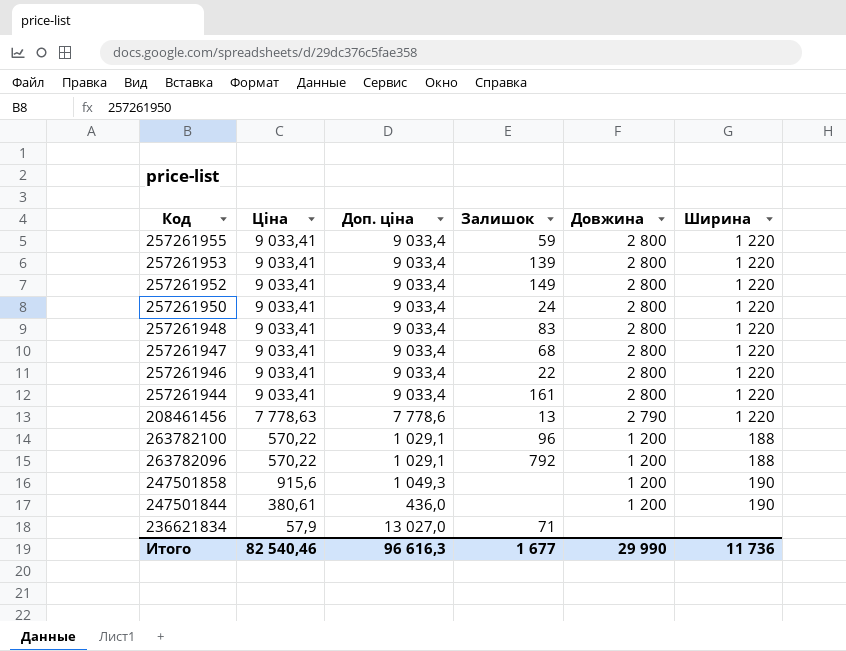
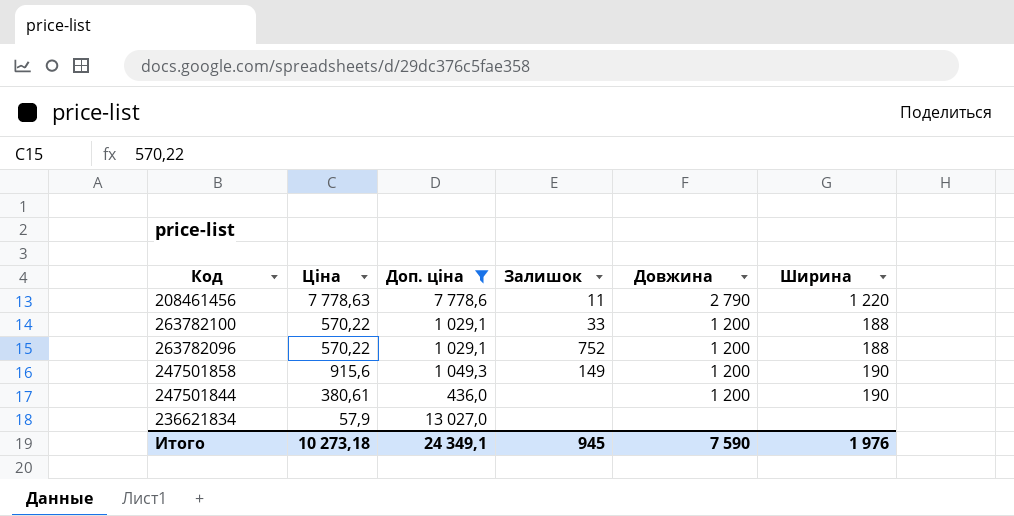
filter: none -> Доп. ціна != 9 033,4
208461456 | Залишок: 13 -> 11
263782100 | Залишок: 96 -> 33
263782096 | Залишок: 792 -> 752
247501858 | Залишок: none -> 149
236621834 | Залишок: 71 -> none
Итого | Ціна: 82 540,46 -> 10 273,18
Итого | Доп. ціна: 96 616,3 -> 24 349,1
Итого | Залишок: 1 677 -> 945
Итого | Довжина: 29 990 -> 7 590
Итого | Ширина: 11 736 -> 1 976

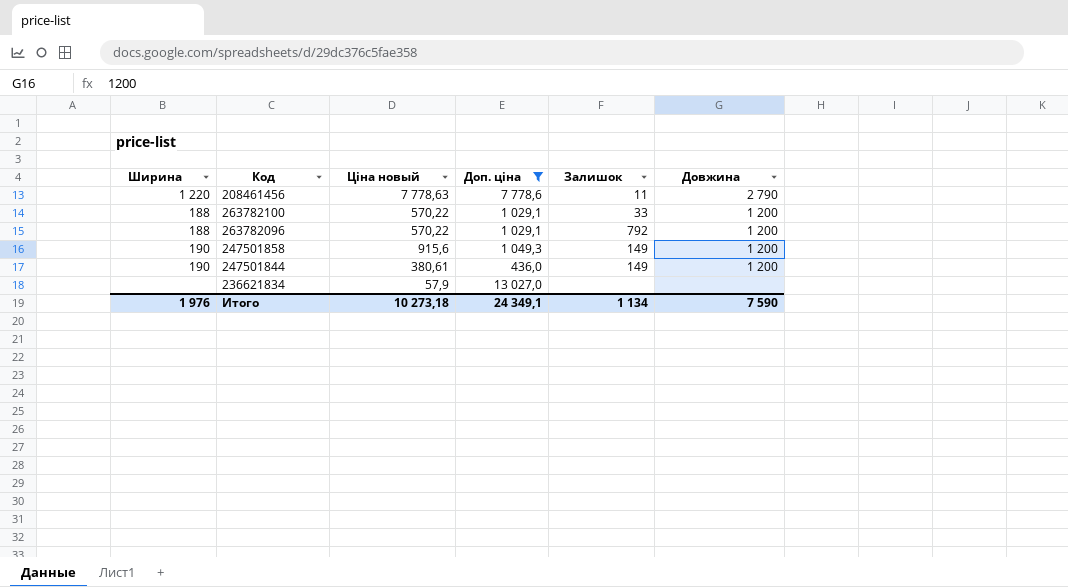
column Ширина | position: 6 -> 1
column name: Ціна -> Ціна новый
263782096 | Залишок: 752 -> 792
247501844 | Залишок: none -> 149
Итого | Залишок: 945 -> 1 134

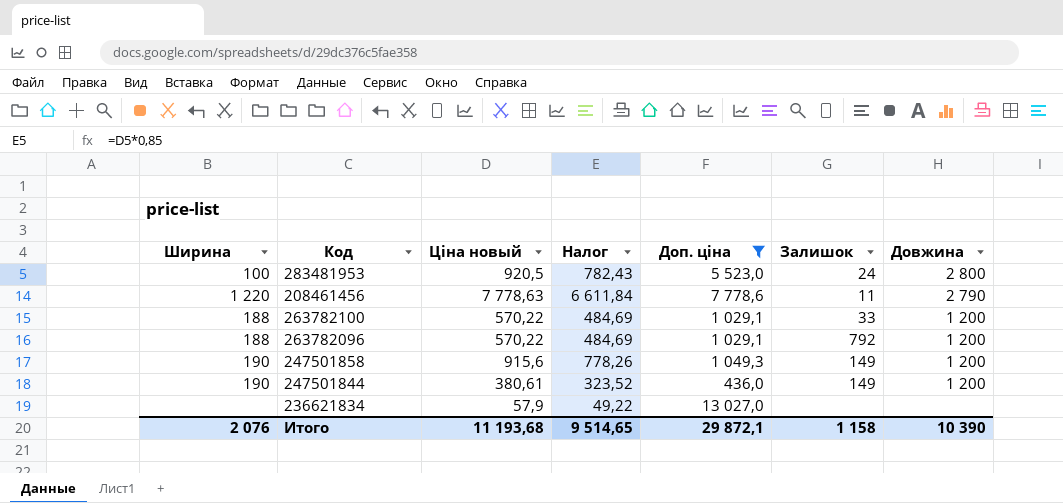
column Налог | formula: none -> [Ціна новый] * 0,85
row 283481953: none -> 100 | 920,5 | 782,43 | 5 523,0 | 24 | 2 800
Итого | Ширина: 1 976 -> 2 076
Итого | Ціна новый: 10 273,18 -> 11 193,68
Итого | Доп. ціна: 24 349,1 -> 29 872,1
Итого | Залишок: 1 134 -> 1 158
Итого | Довжина: 7 590 -> 10 390

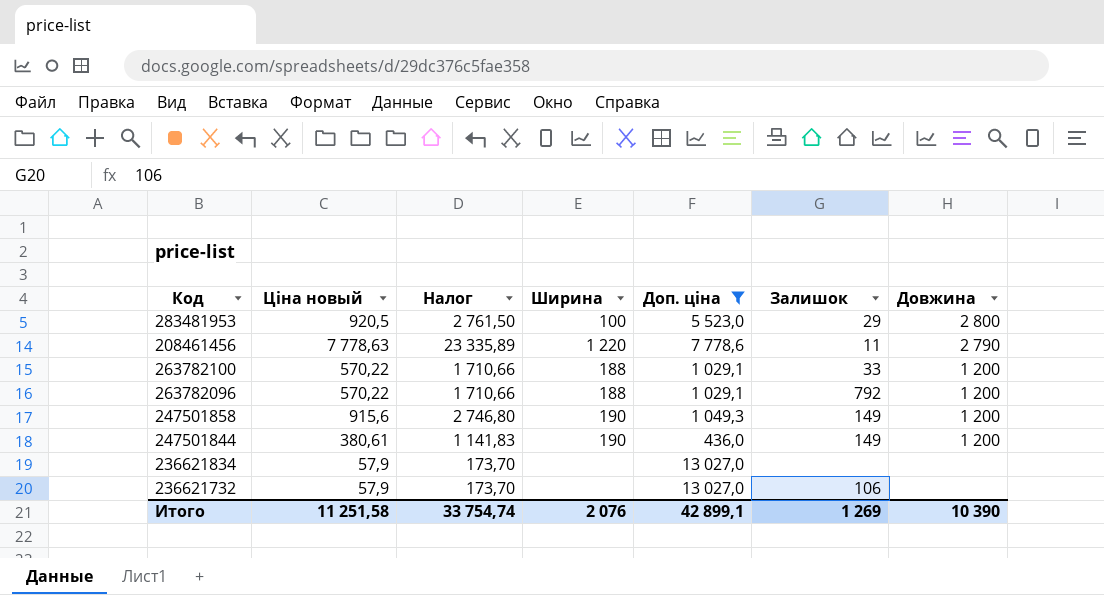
column Налог | formula: [Ціна новый] * 0,85 -> [Ціна новый] * 3
column Ширина | position: 1 -> 4
283481953 | Залишок: 24 -> 29
row 236621732: none -> 57,9 | 173,70 | none | 13 027,0 | 106 | none
Итого | Ціна новый: 11 193,68 -> 11 251,58
Итого | Налог: 9 514,65 -> 33 754,74
Итого | Доп. ціна: 29 872,1 -> 42 899,1
Итого | Залишок: 1 158 -> 1 269

